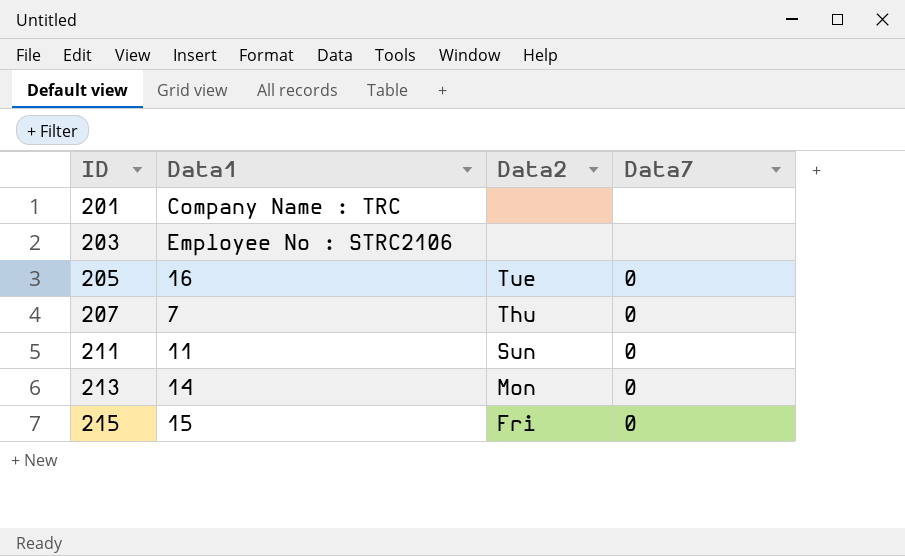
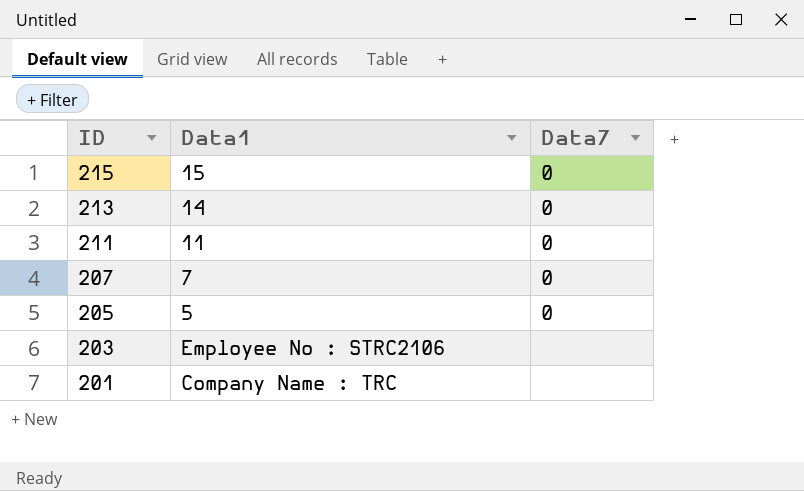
row order: ID ascending -> ID descending
column Data2 | position: 3 -> none
205 | Data1: 16 -> 5

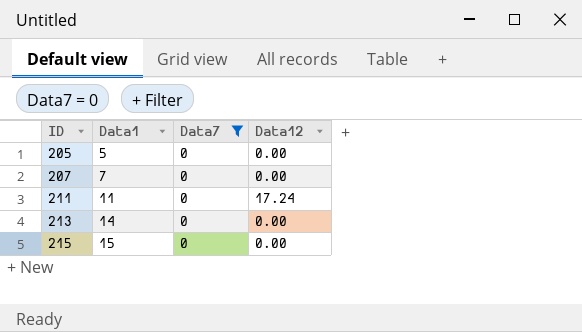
filter: none -> Data7 = 0
row order: ID descending -> ID ascending
column Data12 | position: none -> 4

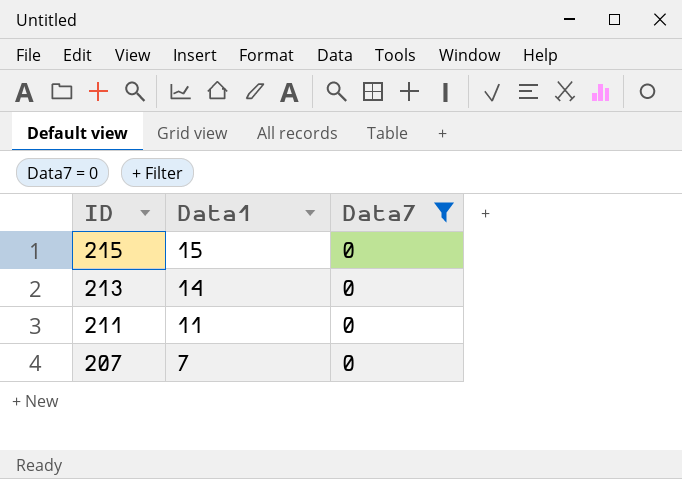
row order: ID ascending -> ID descending
column Data12 | position: 4 -> none
row 205: 5 | 0 | 0.00 -> none

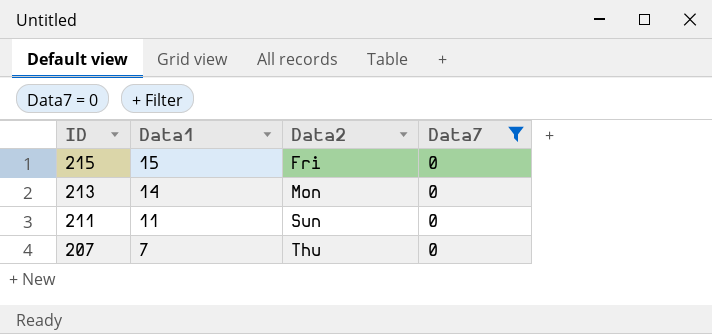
column Data2 | position: none -> 3

